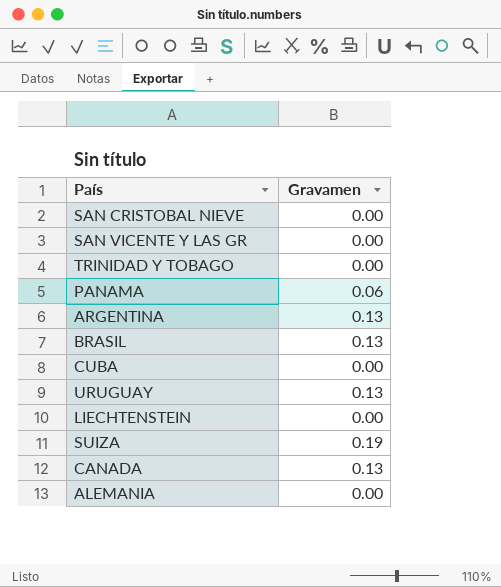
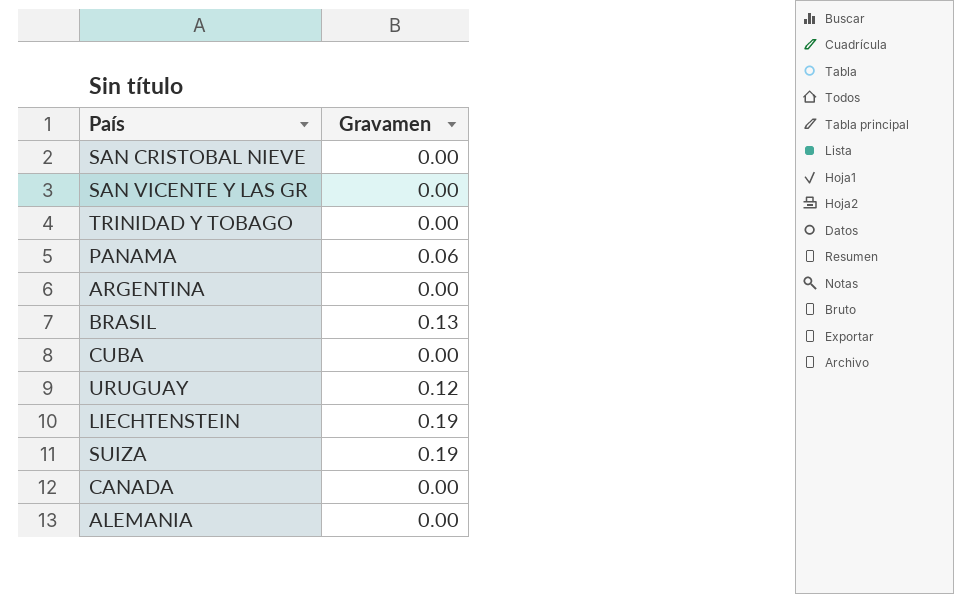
ARGENTINA | Gravamen: 0.13 -> 0.00
URUGUAY | Gravamen: 0.13 -> 0.12
LIECHTENSTEIN | Gravamen: 0.00 -> 0.19
CANADA | Gravamen: 0.13 -> 0.00

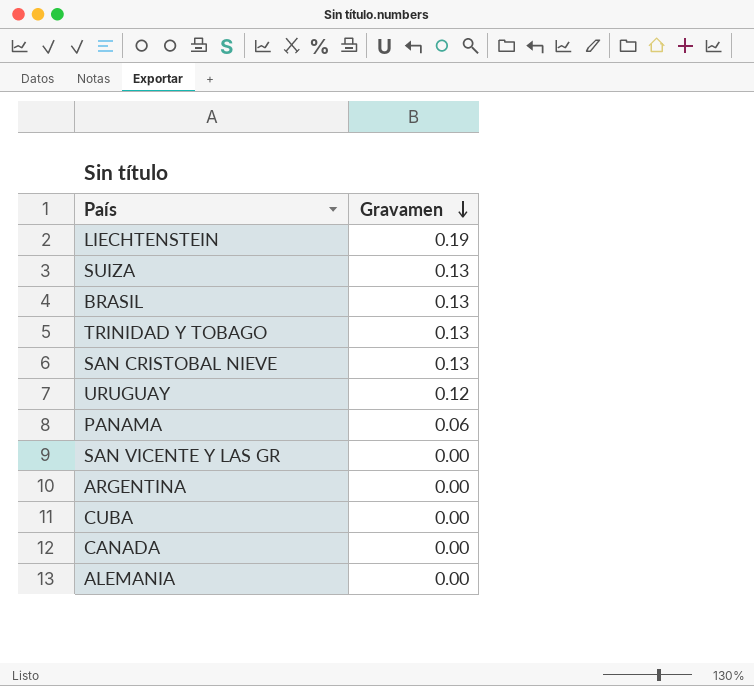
row order: none -> Gravamen descending
SUIZA | Gravamen: 0.19 -> 0.13
TRINIDAD Y TOBAGO | Gravamen: 0.00 -> 0.13
SAN CRISTOBAL NIEVE | Gravamen: 0.00 -> 0.13

